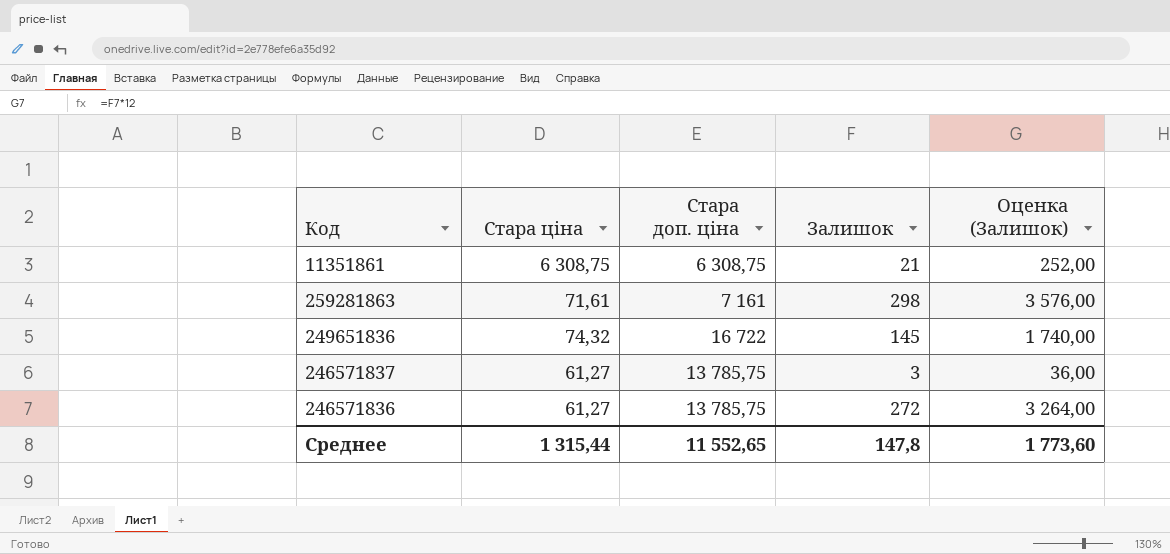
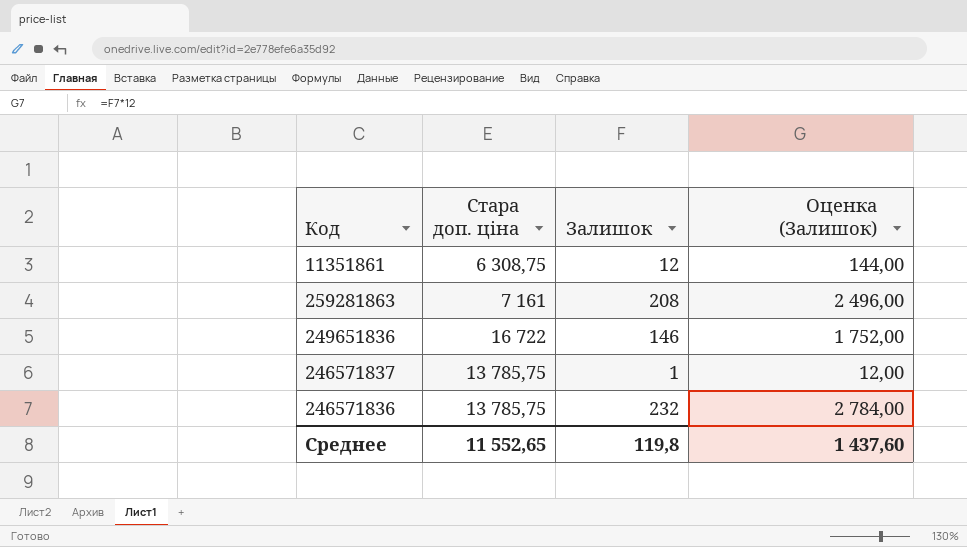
column Стара ціна | position: 2 -> none
11351861 | Залишок: 21 -> 12
11351861 | Оценка (Залишок): 252,00 -> 144,00
259281863 | Залишок: 298 -> 208
259281863 | Оценка (Залишок): 3 576,00 -> 2 496,00
249651836 | Залишок: 145 -> 146
249651836 | Оценка (Залишок): 1 740,00 -> 1 752,00
246571837 | Залишок: 3 -> 1
246571837 | Оценка (Залишок): 36,00 -> 12,00
246571836 | Залишок: 272 -> 232
246571836 | Оценка (Залишок): 3 264,00 -> 2 784,00
Среднее | Залишок: 147,8 -> 119,8
Среднее | Оценка (Залишок): 1 773,60 -> 1 437,60

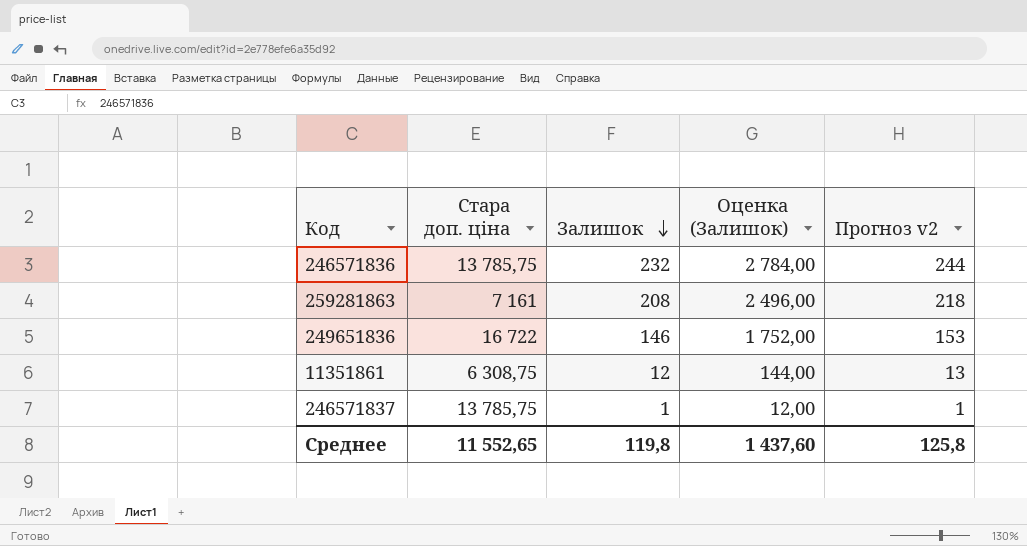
row order: none -> Залишок descending
column Прогноз v2 | formula: none -> [Залишок] * 1,05

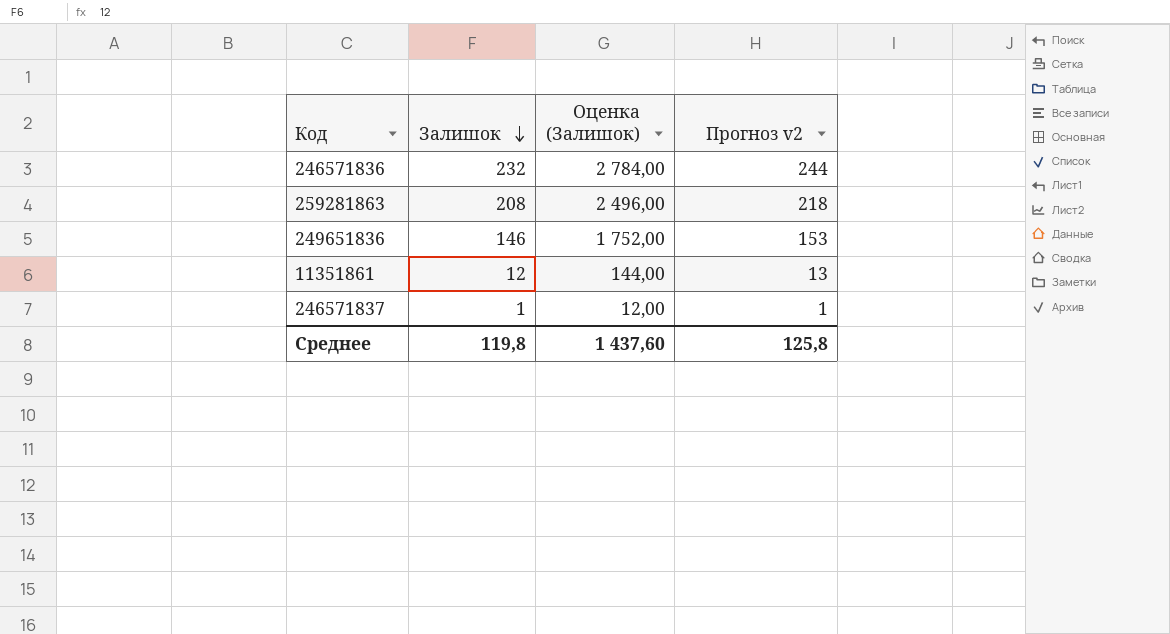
column Стара доп. ціна | position: 2 -> none

